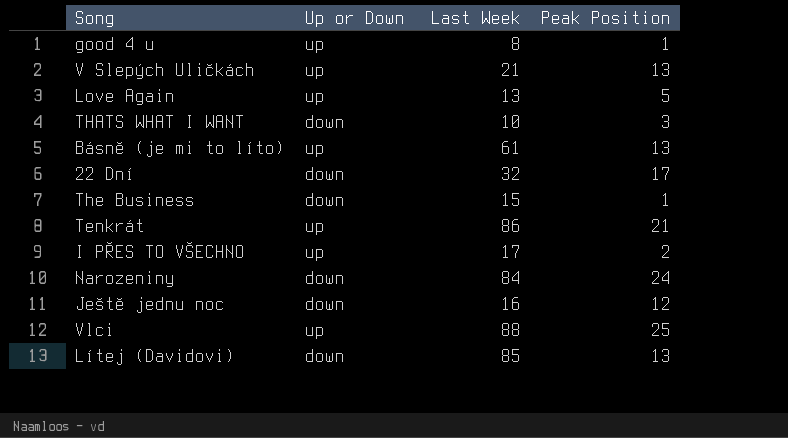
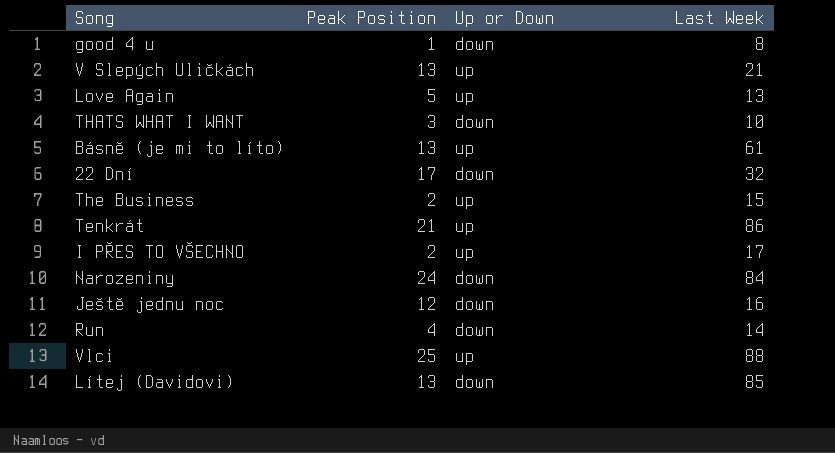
column Peak Position | position: 4 -> 2
good 4 u | Up or Down: up -> down
The Business | Peak Position: 1 -> 2
The Business | Up or Down: down -> up
row Run: none -> 4 | down | 14

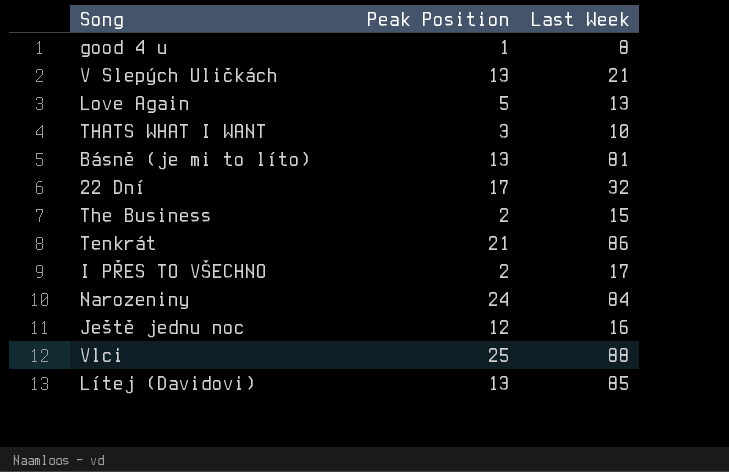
column Up or Down | position: 3 -> none
row Run: 4 | down | 14 -> none
Básně (je mi to líto) | Last Week: 61 -> 81

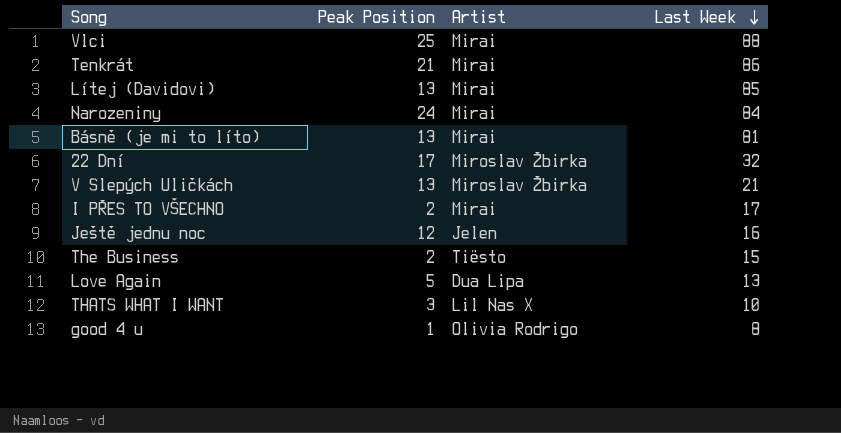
row order: none -> Last Week descending
column Artist | position: none -> 3

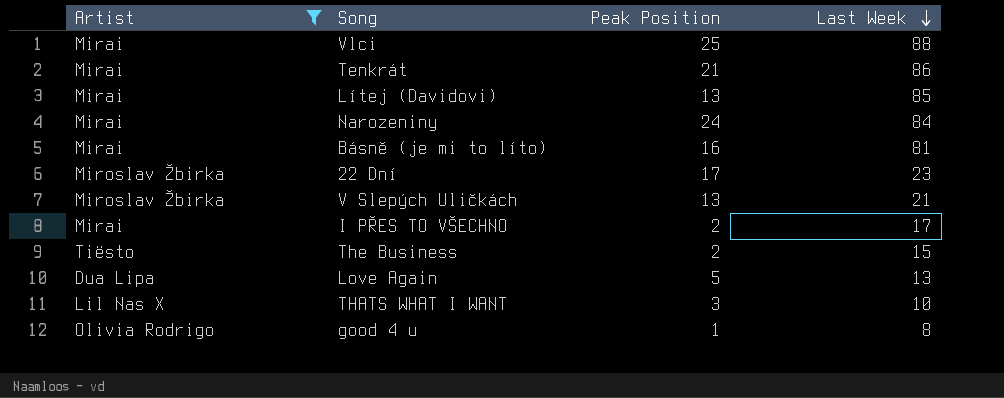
filter: none -> Artist != Jelen
column Artist | position: 3 -> 1
Básně (je mi to líto) | Peak Position: 13 -> 16
22 Dní | Last Week: 32 -> 23

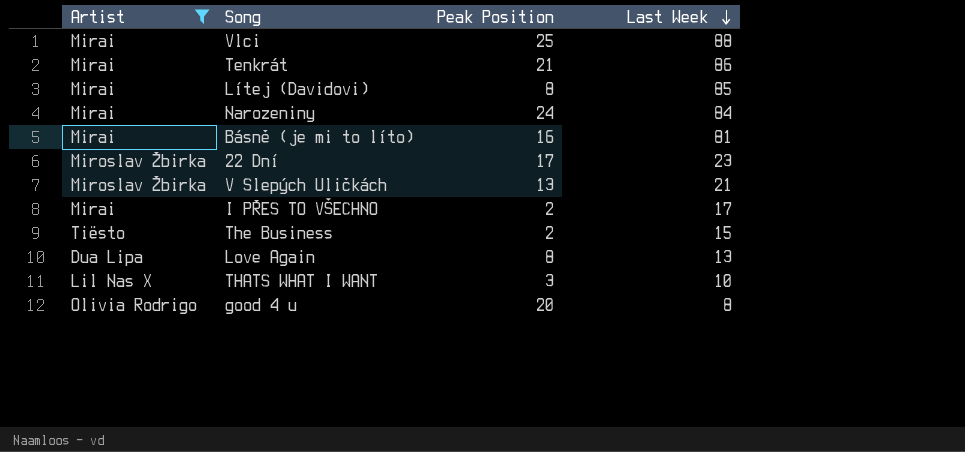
Lítej (Davidovi) | Peak Position: 13 -> 8
Love Again | Peak Position: 5 -> 8
good 4 u | Peak Position: 1 -> 20

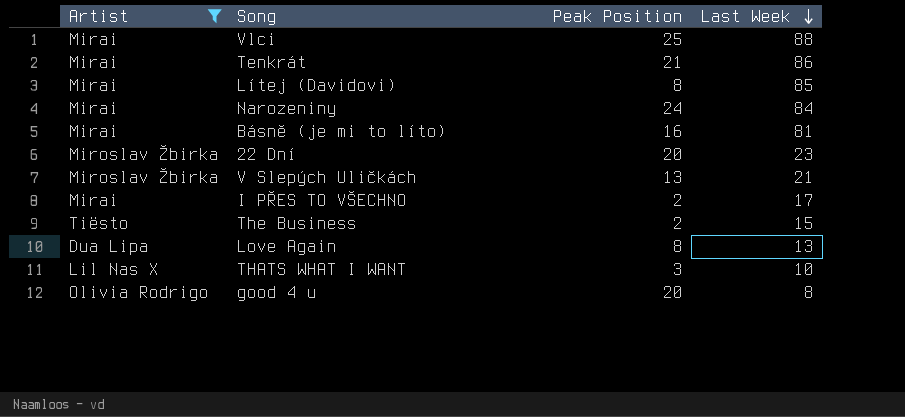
22 Dní | Peak Position: 17 -> 20

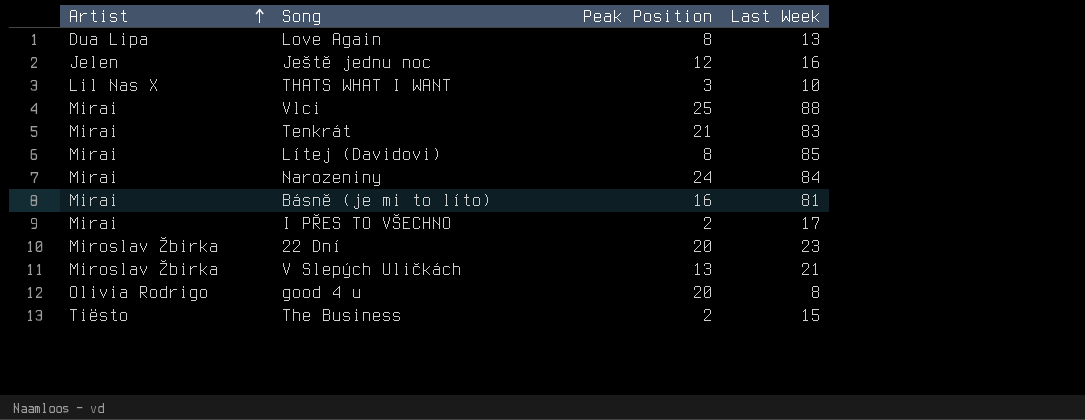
filter: Artist != Jelen -> none
row order: Last Week descending -> Artist ascending
Tenkrát | Last Week: 86 -> 83

